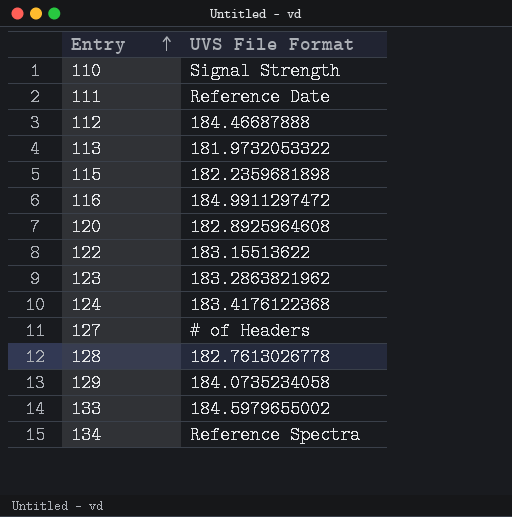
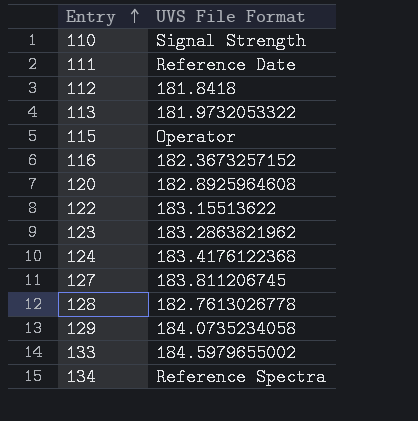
112 | UVS File Format: 184.46687888 -> 181.8418
115 | UVS File Format: 182.2359681898 -> Operator
116 | UVS File Format: 184.9911297472 -> 182.3673257152
127 | UVS File Format: # of Headers -> 183.811206745

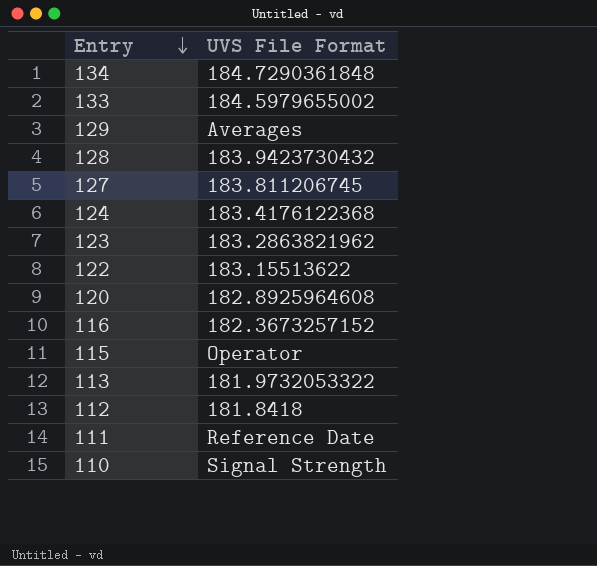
row order: Entry ascending -> Entry descending
134 | UVS File Format: Reference Spectra -> 184.7290361848
129 | UVS File Format: 184.0735234058 -> Averages
128 | UVS File Format: 182.7613026778 -> 183.9423730432

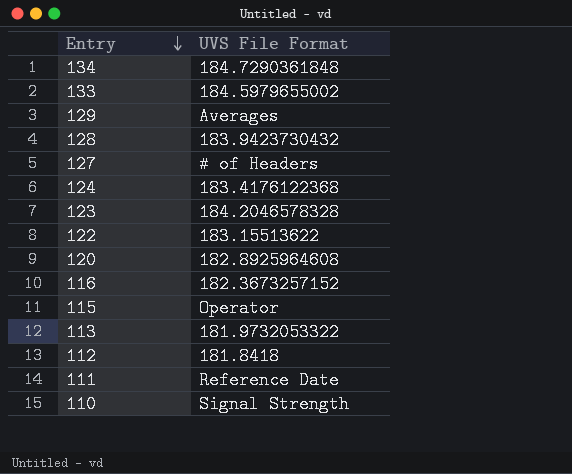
127 | UVS File Format: 183.811206745 -> # of Headers
123 | UVS File Format: 183.2863821962 -> 184.2046578328

